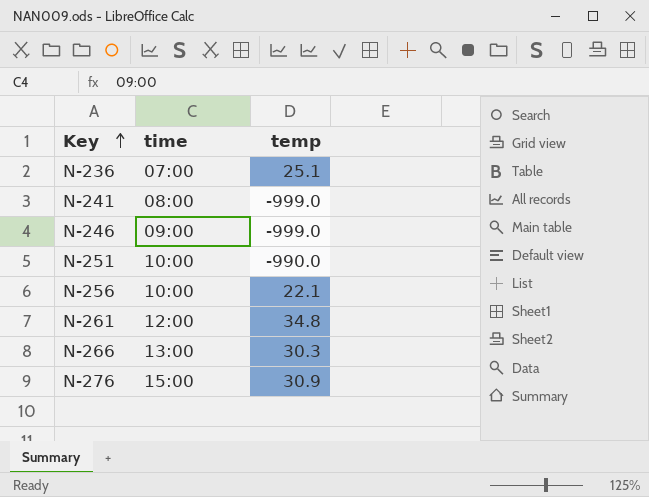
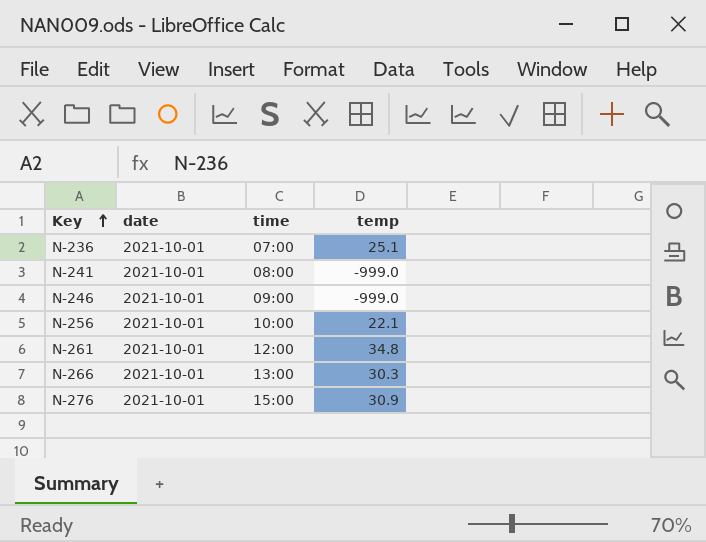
column date | position: none -> 2
row N-251: 10:00 | -990.0 -> none

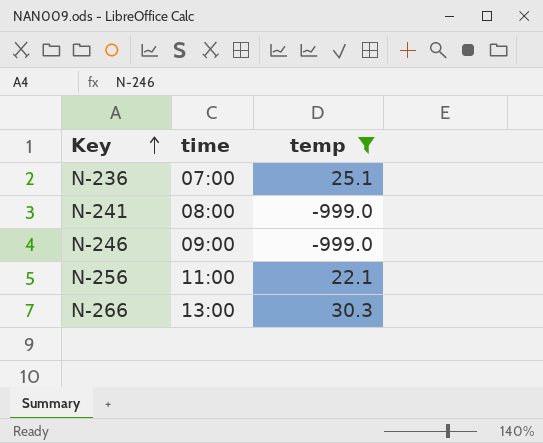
filter: none -> temp <= 30.3
column date | position: 2 -> none
N-256 | time: 10:00 -> 11:00

